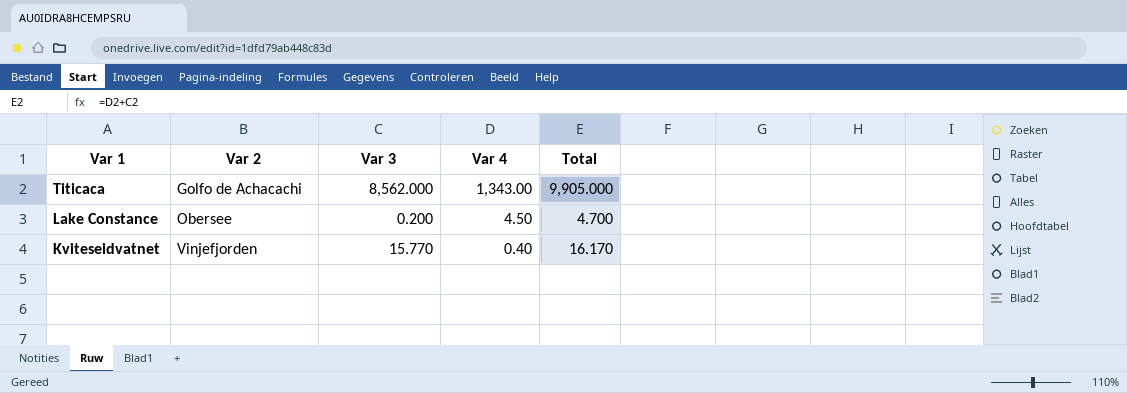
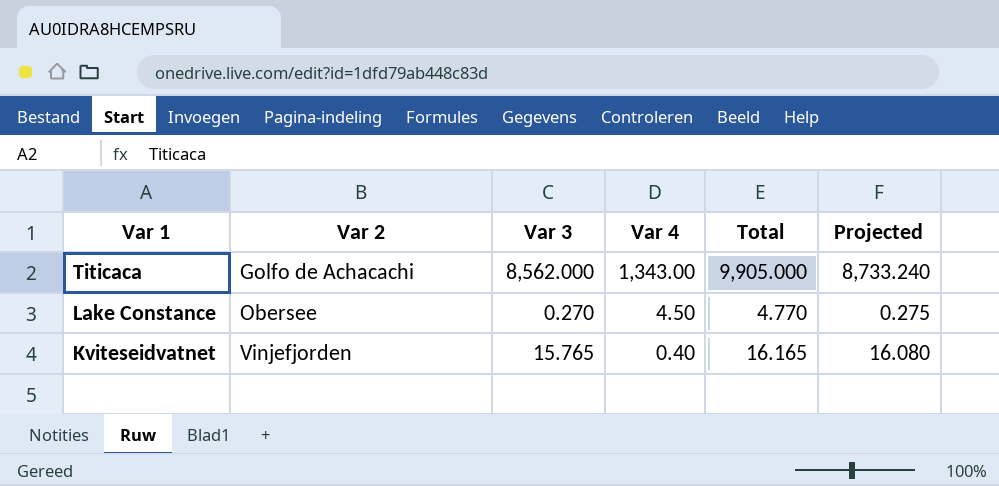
column Projected | formula: none -> [Var 3] * 1.02
Lake Constance | Var 3: 0.200 -> 0.270
Lake Constance | Total: 4.700 -> 4.770
Kviteseidvatnet | Var 3: 15.770 -> 15.765
Kviteseidvatnet | Total: 16.170 -> 16.165

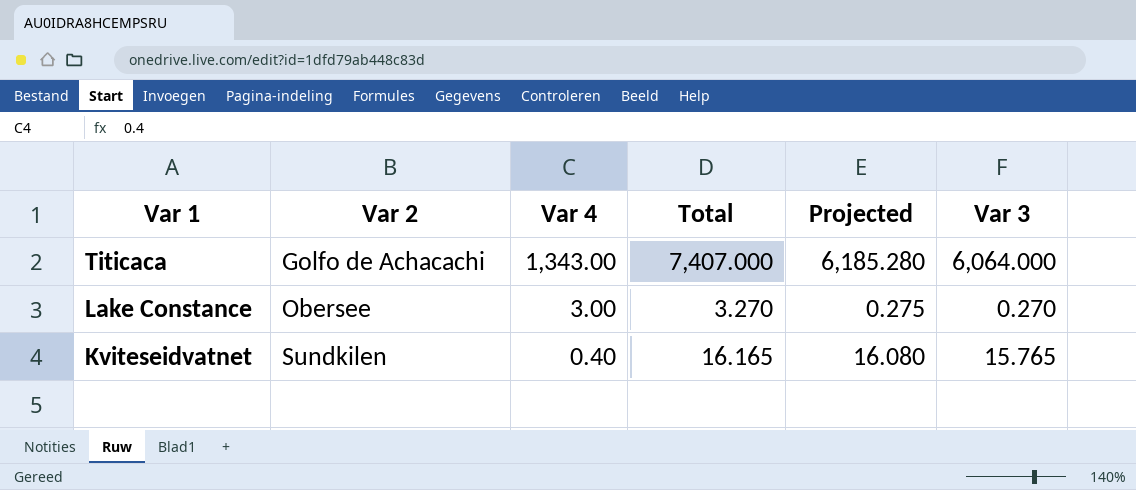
column Var 3 | position: 3 -> 6
Titicaca | Total: 9,905.000 -> 7,407.000
Titicaca | Projected: 8,733.240 -> 6,185.280
Titicaca | Var 3: 8,562.000 -> 6,064.000
Lake Constance | Var 4: 4.50 -> 3.00
Lake Constance | Total: 4.770 -> 3.270
Kviteseidvatnet | Var 2: Vinjefjorden -> Sundkilen

